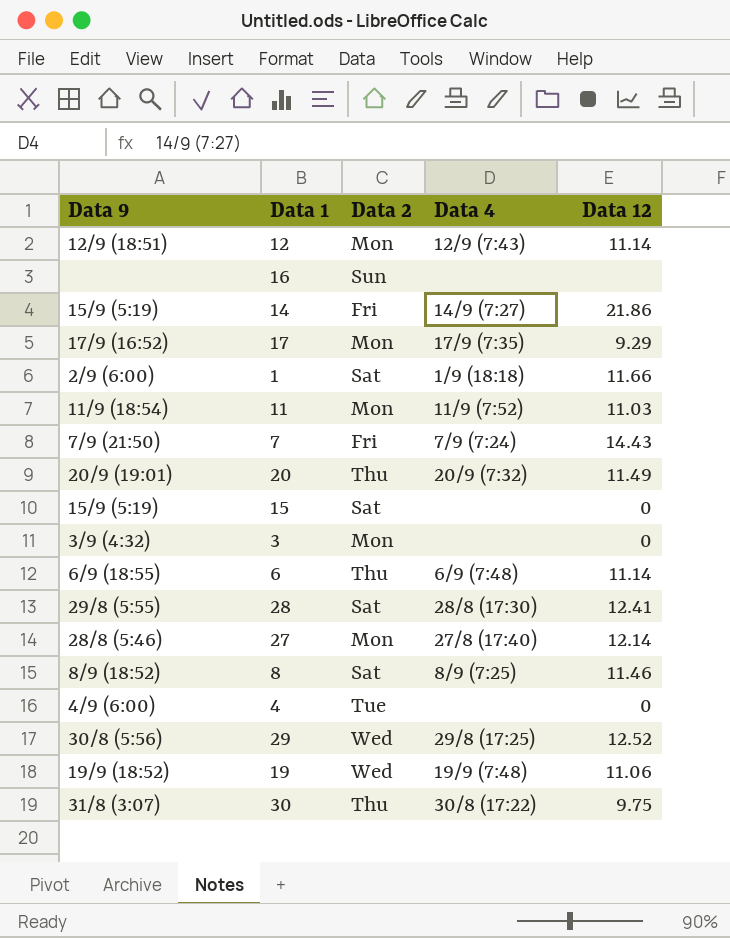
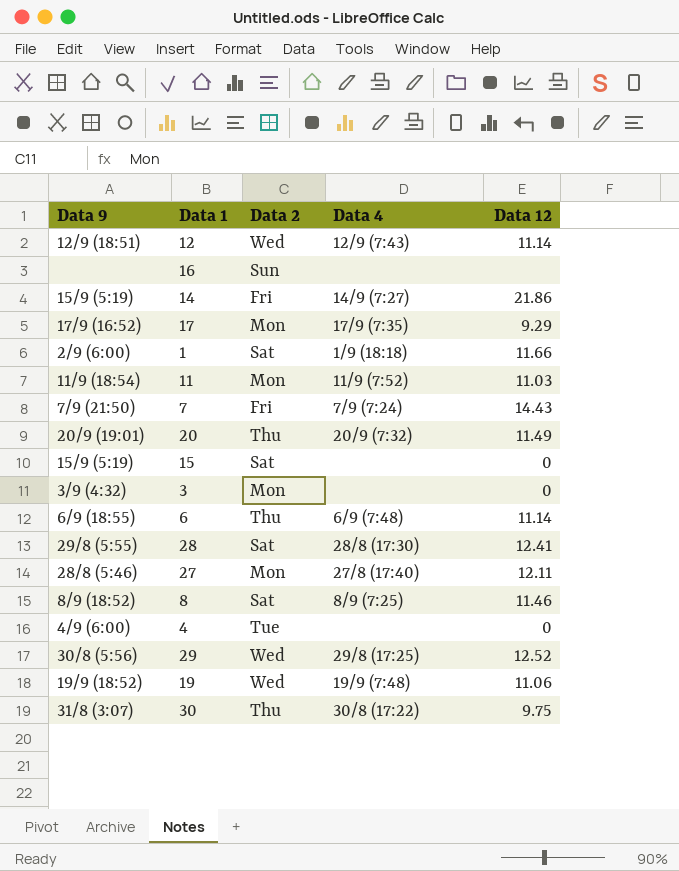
12 | Data 2: Mon -> Wed
27 | Data 12: 12.14 -> 12.11

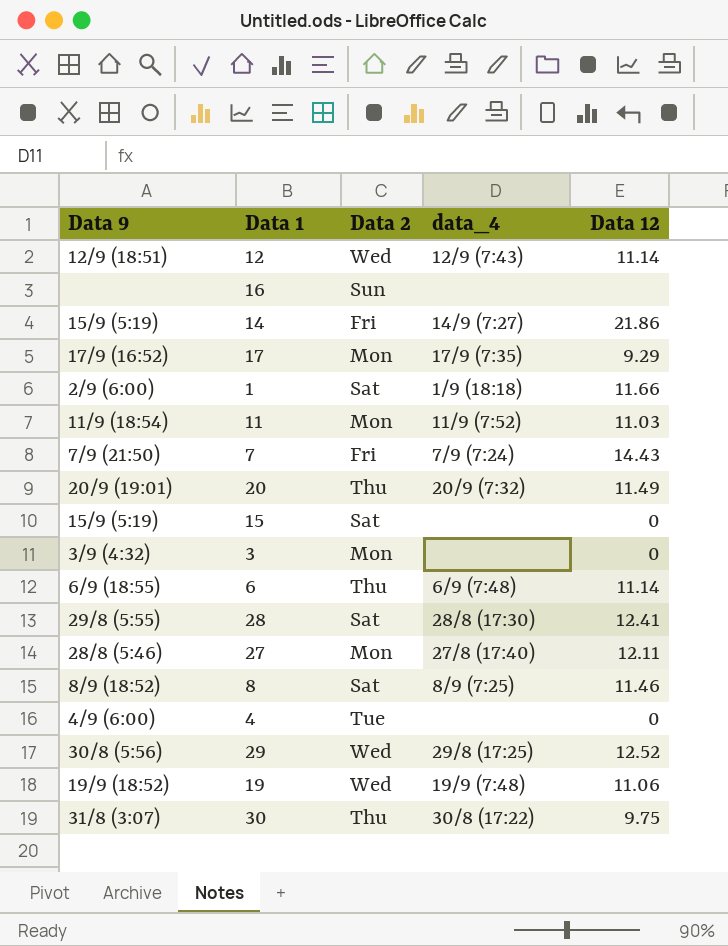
column name: Data 4 -> data_4

